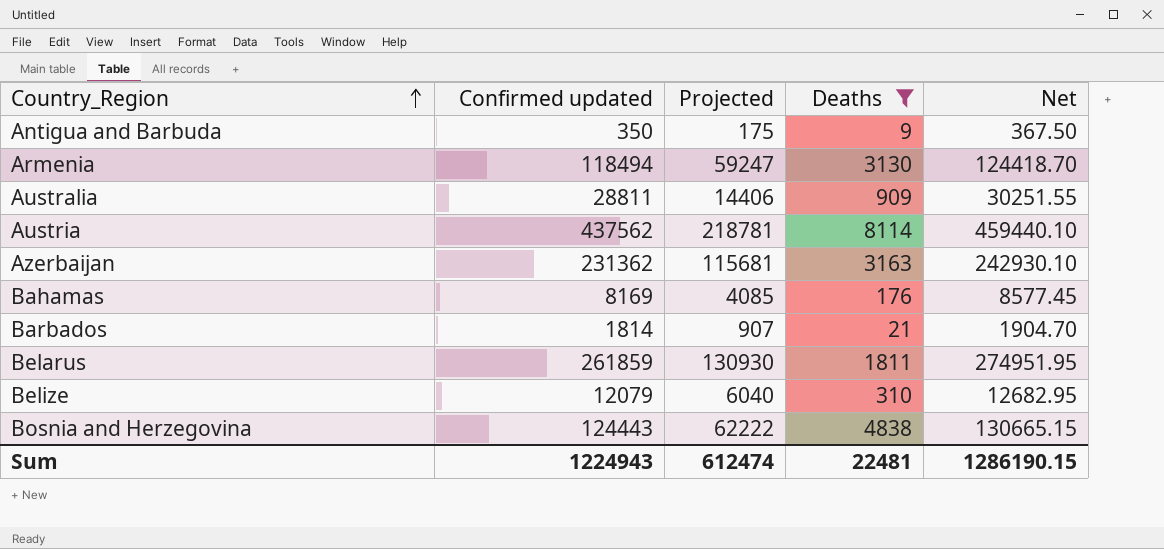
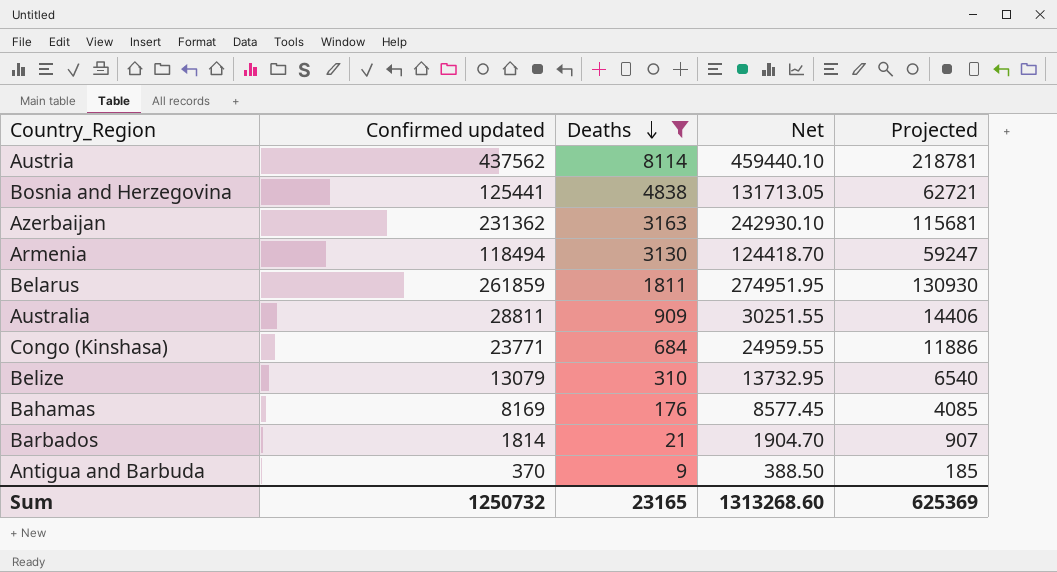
row order: Country_Region ascending -> Deaths descending
column Projected | position: 3 -> 5
Bosnia and Herzegovina | Confirmed updated: 124443 -> 125441
Bosnia and Herzegovina | Net: 130665.15 -> 131713.05
Bosnia and Herzegovina | Projected: 62222 -> 62721
row Congo (Kinshasa): none -> 23771 | 684 | 24959.55 | 11886
Belize | Confirmed updated: 12079 -> 13079
Belize | Net: 12682.95 -> 13732.95
Belize | Projected: 6040 -> 6540
Antigua and Barbuda | Confirmed updated: 350 -> 370
Antigua and Barbuda | Net: 367.50 -> 388.50
Antigua and Barbuda | Projected: 175 -> 185
Sum | Confirmed updated: 1224943 -> 1250732
Sum | Deaths: 22481 -> 23165
Sum | Net: 1286190.15 -> 1313268.60
Sum | Projected: 612474 -> 625369

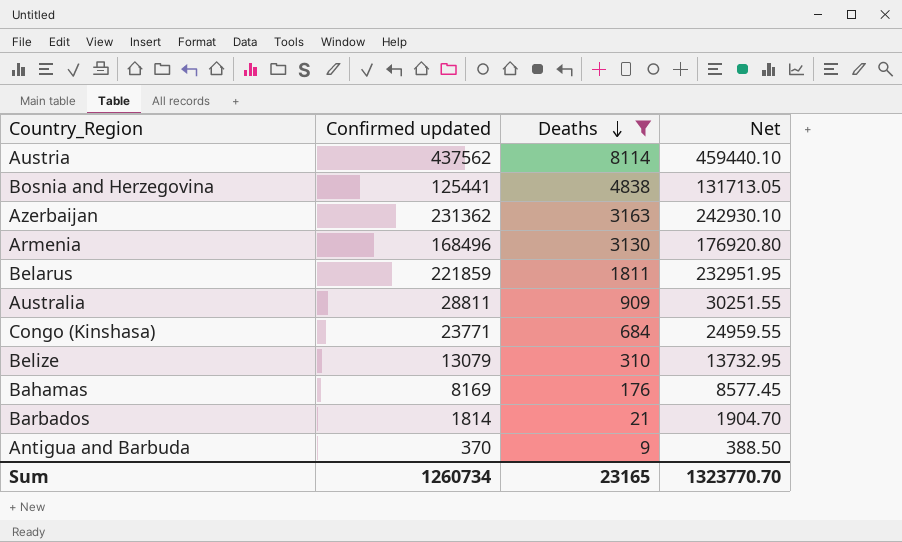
column Projected | formula: [Confirmed updated] * 0.5 -> none
Armenia | Confirmed updated: 118494 -> 168496
Armenia | Net: 124418.70 -> 176920.80
Belarus | Confirmed updated: 261859 -> 221859
Belarus | Net: 274951.95 -> 232951.95
Sum | Confirmed updated: 1250732 -> 1260734
Sum | Net: 1313268.60 -> 1323770.70

